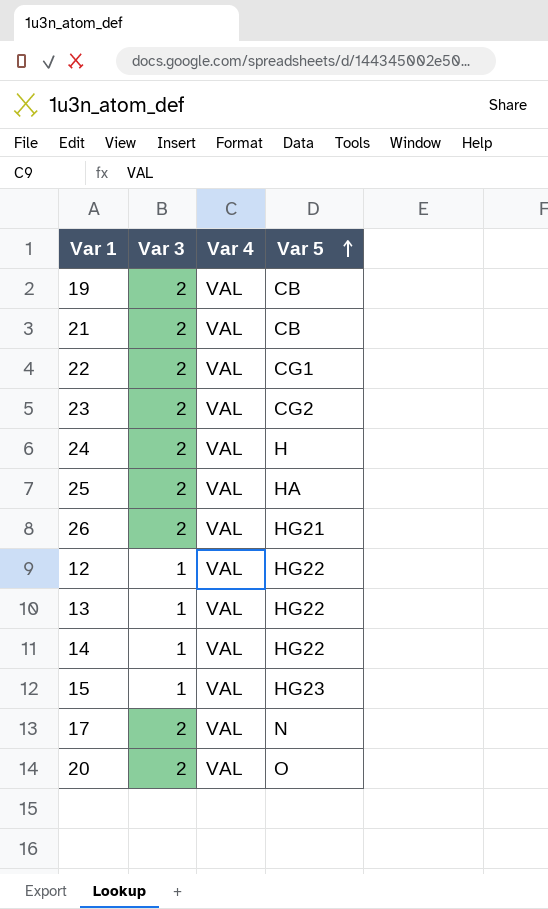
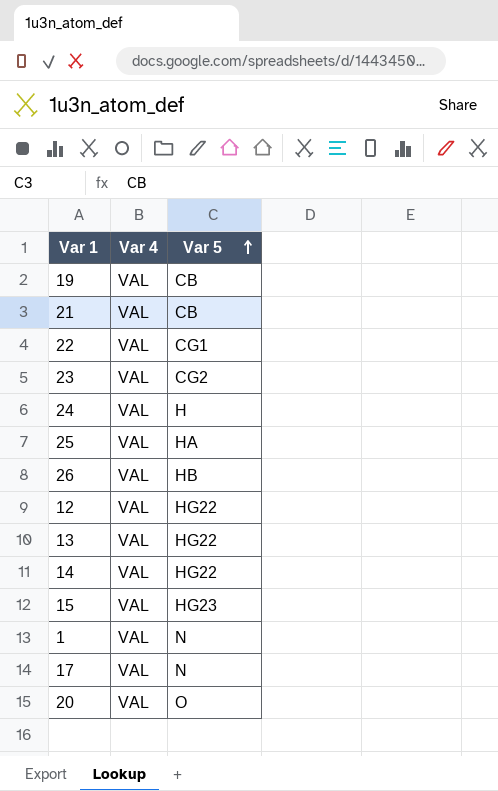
column Var 3 | position: 2 -> none
26 | Var 5: HG21 -> HB
row 1: none -> VAL | N

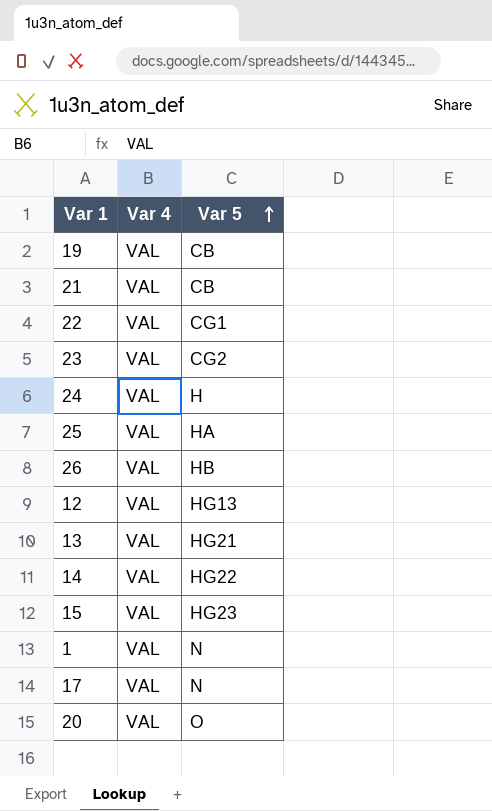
12 | Var 5: HG22 -> HG13
13 | Var 5: HG22 -> HG21

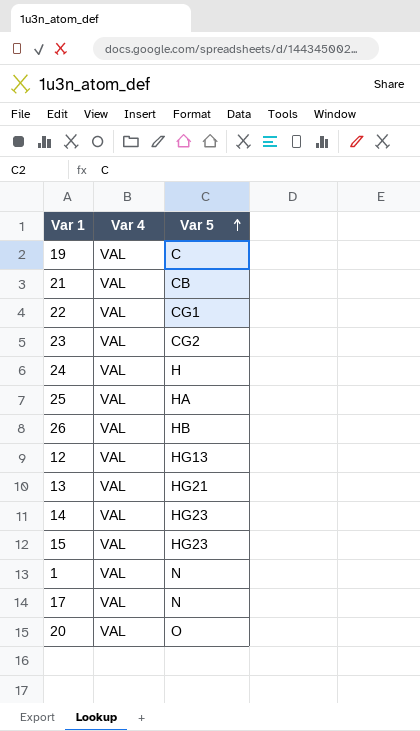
19 | Var 5: CB -> C
14 | Var 5: HG22 -> HG23

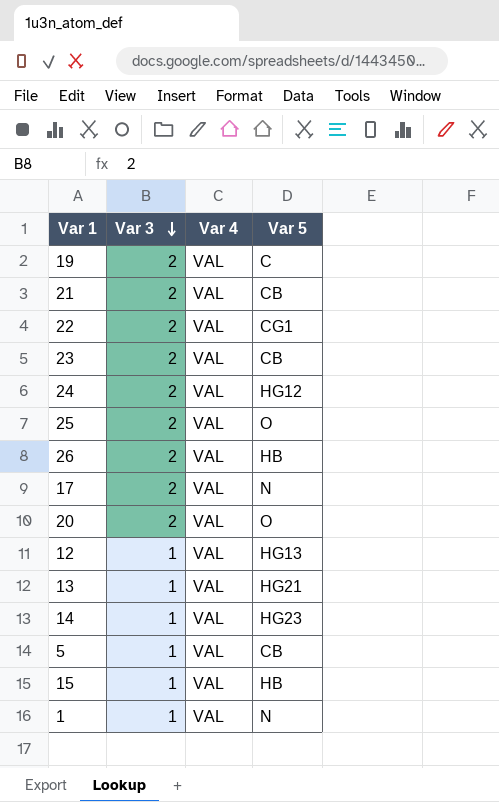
row order: Var 5 ascending -> Var 3 descending
column Var 3 | position: none -> 2
23 | Var 5: CG2 -> CB
24 | Var 5: H -> HG12
25 | Var 5: HA -> O
row 5: none -> 1 | VAL | CB
15 | Var 5: HG23 -> HB

